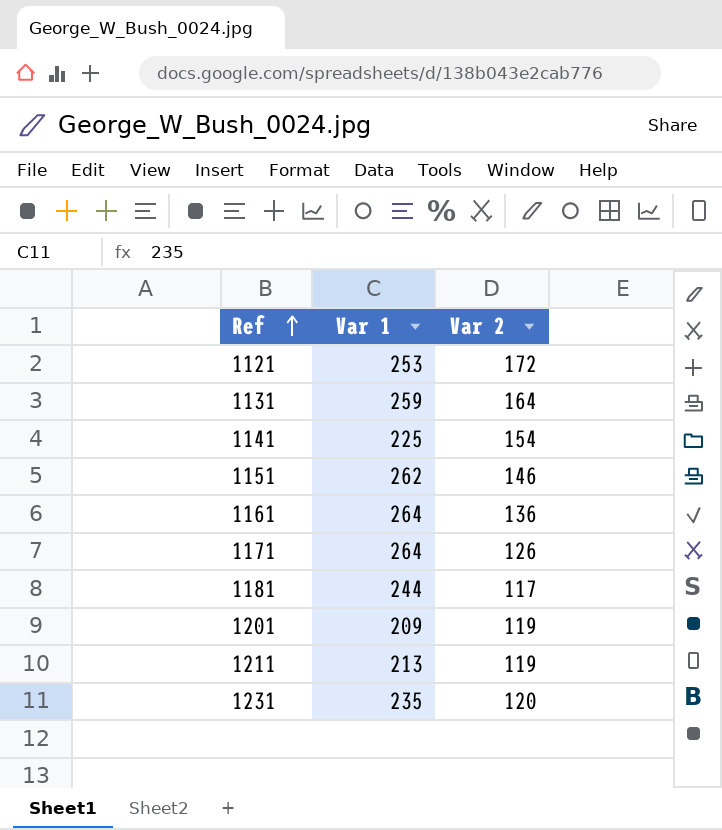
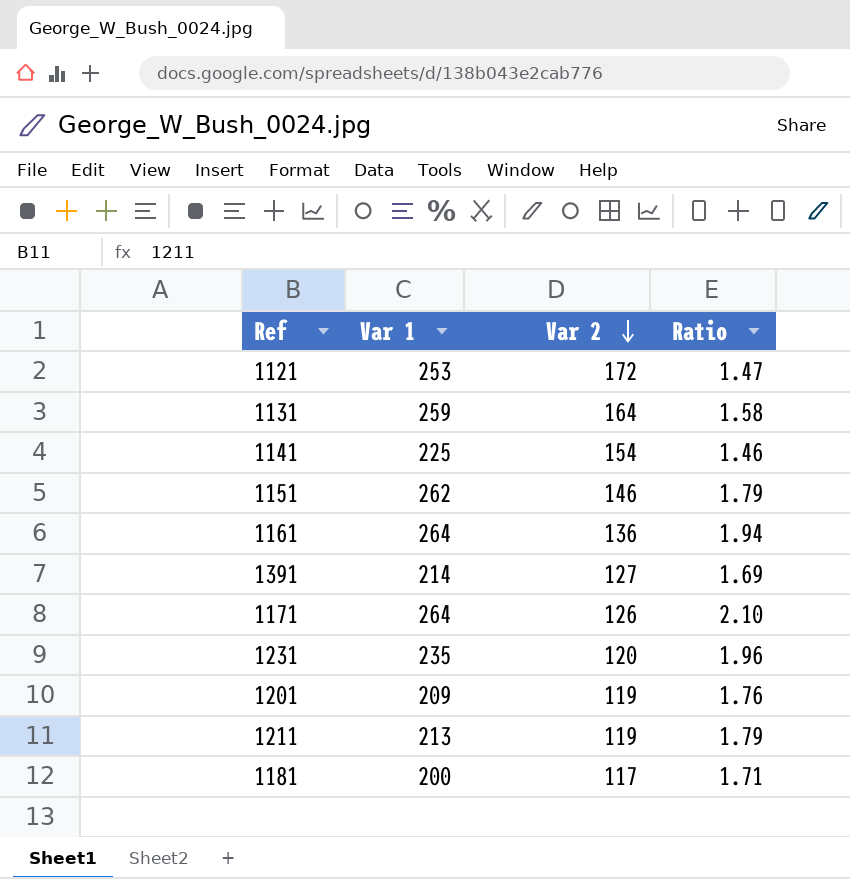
row order: Ref ascending -> Var 2 descending
column Ratio | formula: none -> [Var 1] / [Var 2]
row 1391: none -> 214 | 127 | 1.69
1181 | Var 1: 244 -> 200

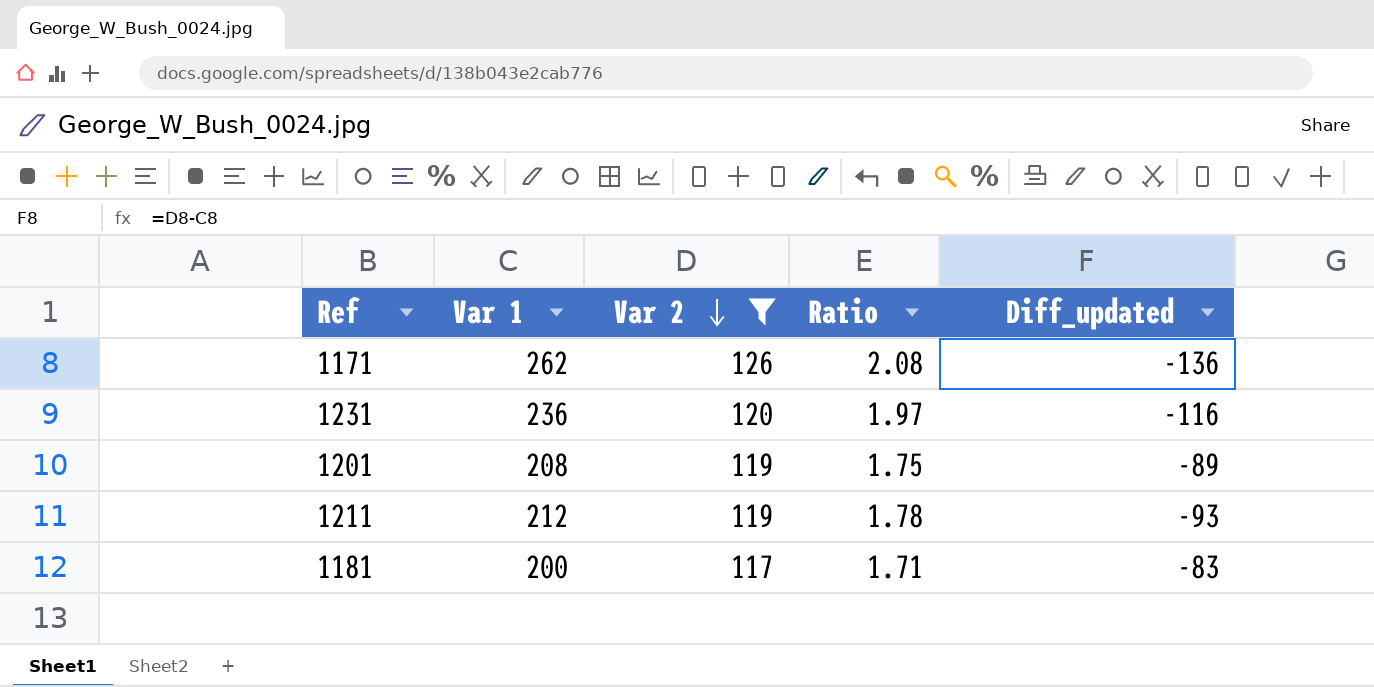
filter: none -> Var 2 <= 126
column Diff_updated | formula: none -> [Var 2] - [Var 1]
1171 | Var 1: 264 -> 262
1171 | Ratio: 2.10 -> 2.08
1231 | Var 1: 235 -> 236
1231 | Ratio: 1.96 -> 1.97
1201 | Var 1: 209 -> 208
1201 | Ratio: 1.76 -> 1.75
1211 | Var 1: 213 -> 212
1211 | Ratio: 1.79 -> 1.78

